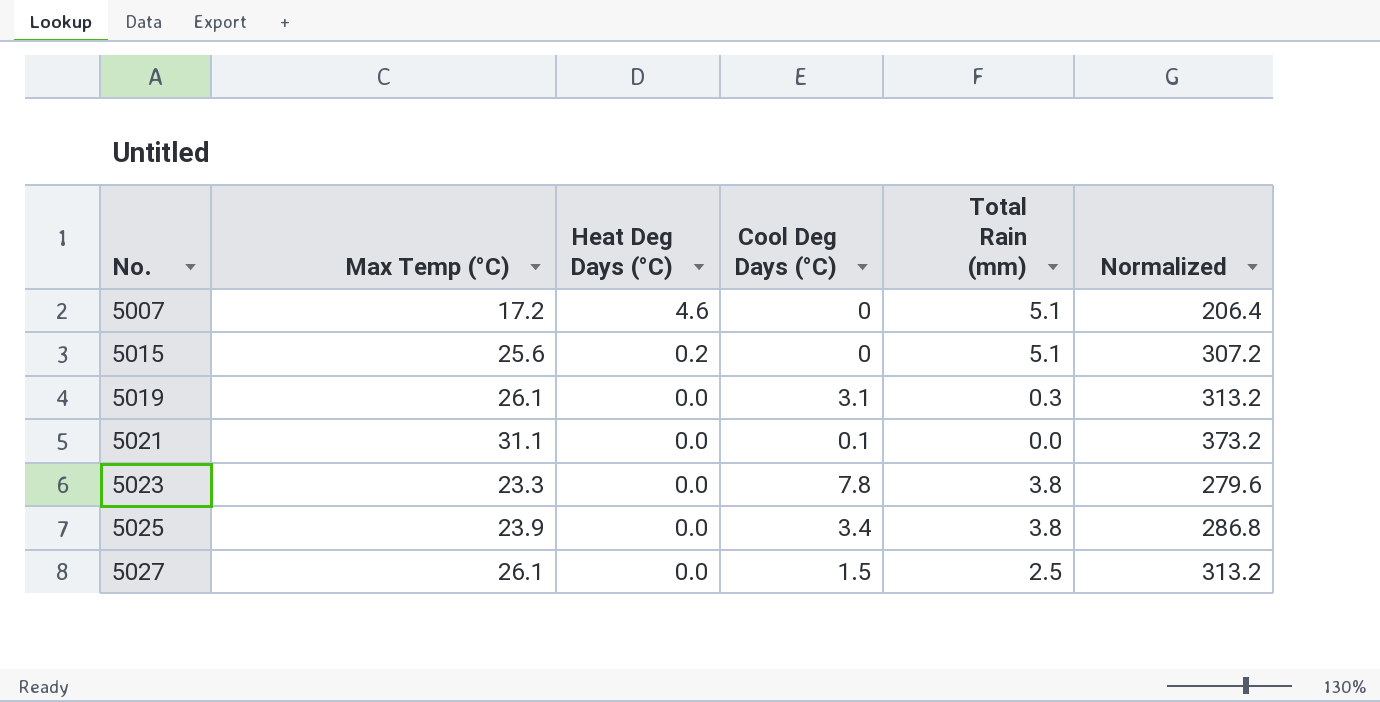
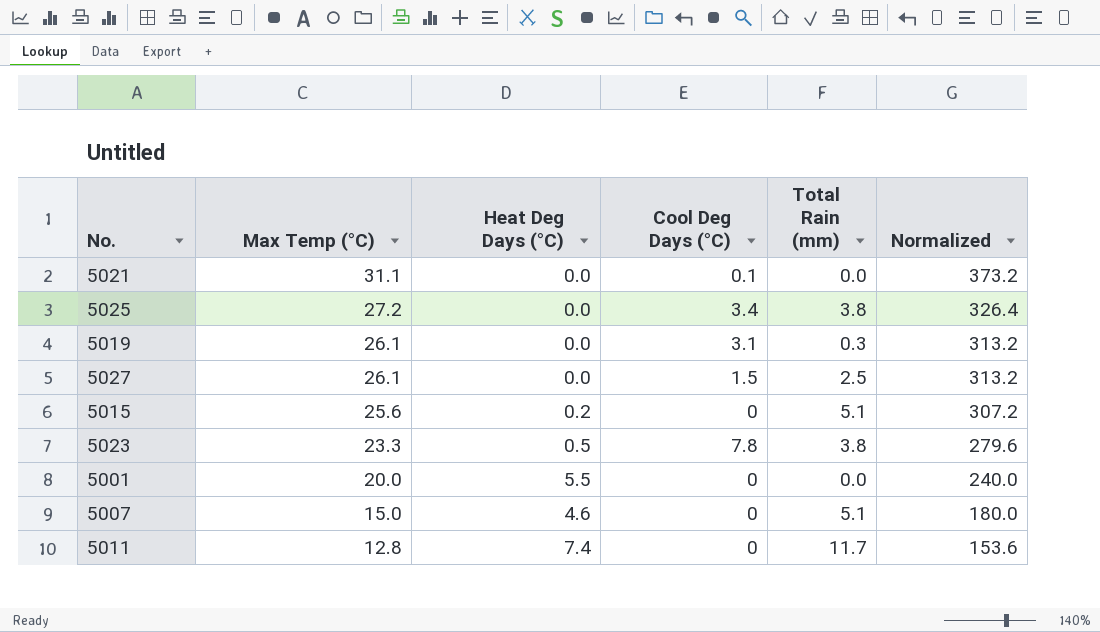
row order: No. ascending -> Max Temp (°C) descending
5025 | Max Temp (°C): 23.9 -> 27.2
5025 | Normalized: 286.8 -> 326.4
5023 | Heat Deg Days (°C): 0.0 -> 0.5
row 5001: none -> 20.0 | 5.5 | 0 | 0.0 | 240.0
5007 | Max Temp (°C): 17.2 -> 15.0
5007 | Normalized: 206.4 -> 180.0
row 5011: none -> 12.8 | 7.4 | 0 | 11.7 | 153.6

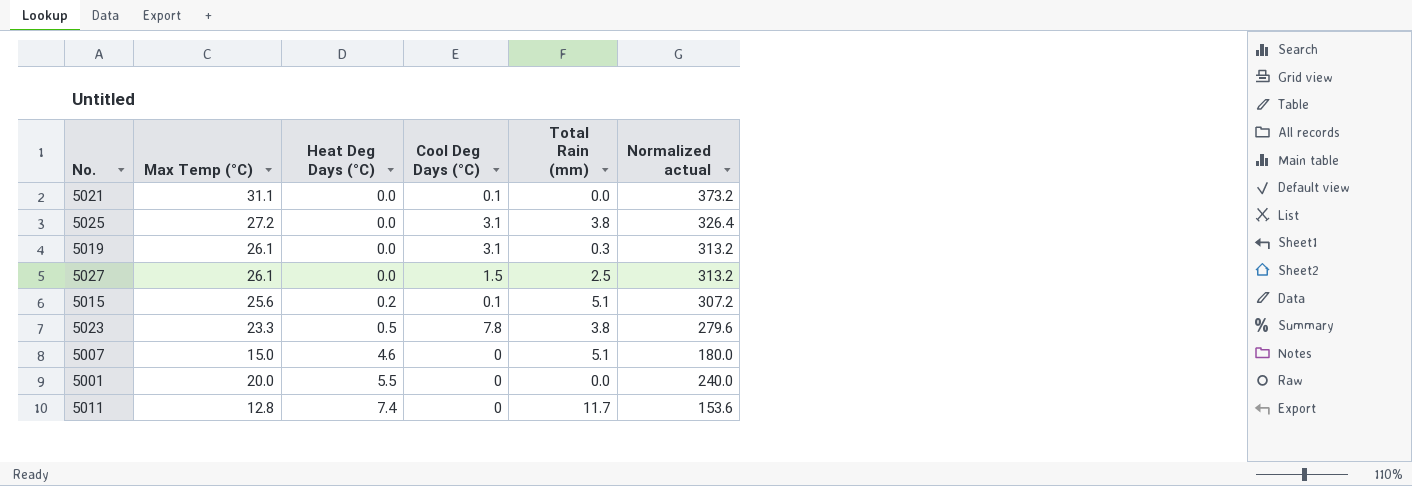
row order: Max Temp (°C) descending -> Heat Deg Days (°C) ascending
column name: Normalized -> Normalized actual
5025 | Cool Deg Days (°C): 3.4 -> 3.1
5015 | Cool Deg Days (°C): 0 -> 0.1

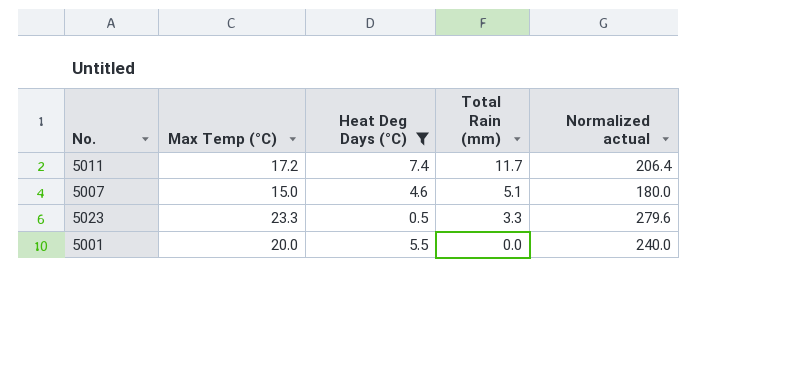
filter: none -> Heat Deg Days (°C) >= 0.5
row order: Heat Deg Days (°C) ascending -> Total Rain (mm) descending
column Cool Deg Days (°C) | position: 4 -> none
5011 | Max Temp (°C): 12.8 -> 17.2
5011 | Normalized actual: 153.6 -> 206.4
5023 | Total Rain (mm): 3.8 -> 3.3

